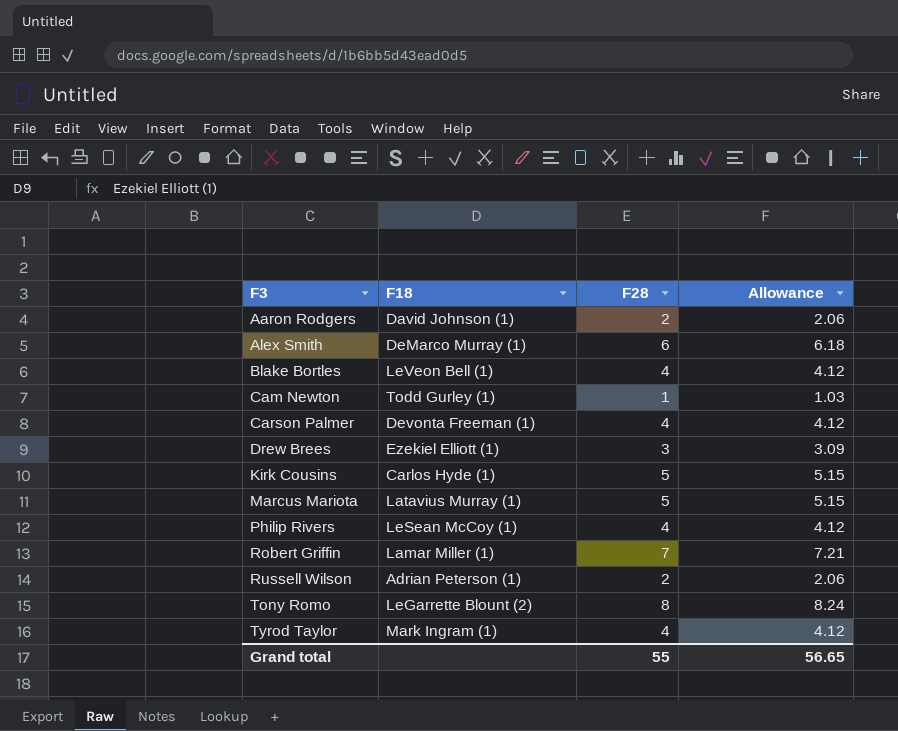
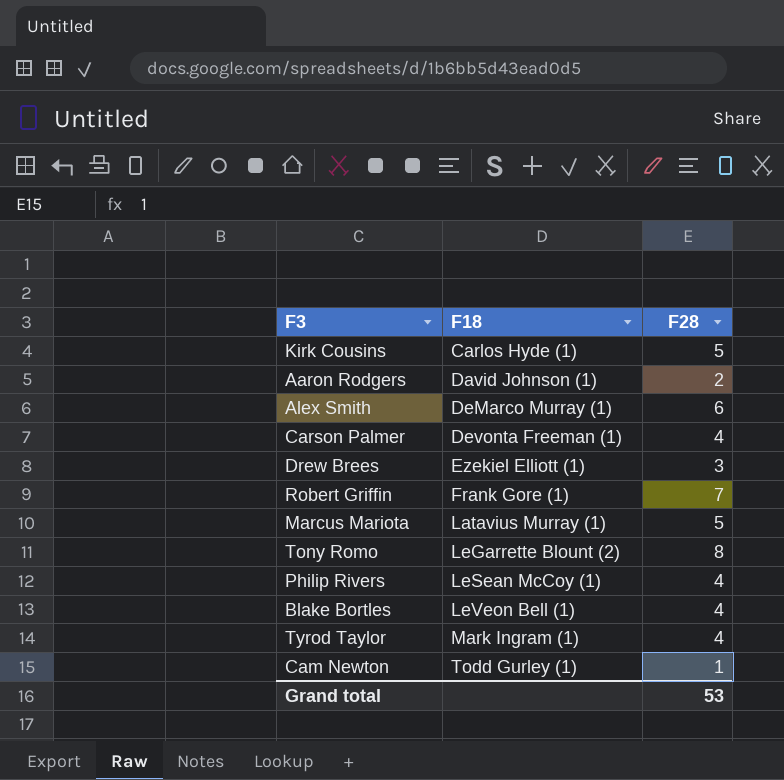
row order: F3 ascending -> F18 ascending
column Allowance | formula: [F28] * 1.03 -> none
row Russell Wilson: Adrian Peterson (1) | 2 | 2.06 -> none
Robert Griffin | F18: Lamar Miller (1) -> Frank Gore (1)
Grand total | F28: 55 -> 53

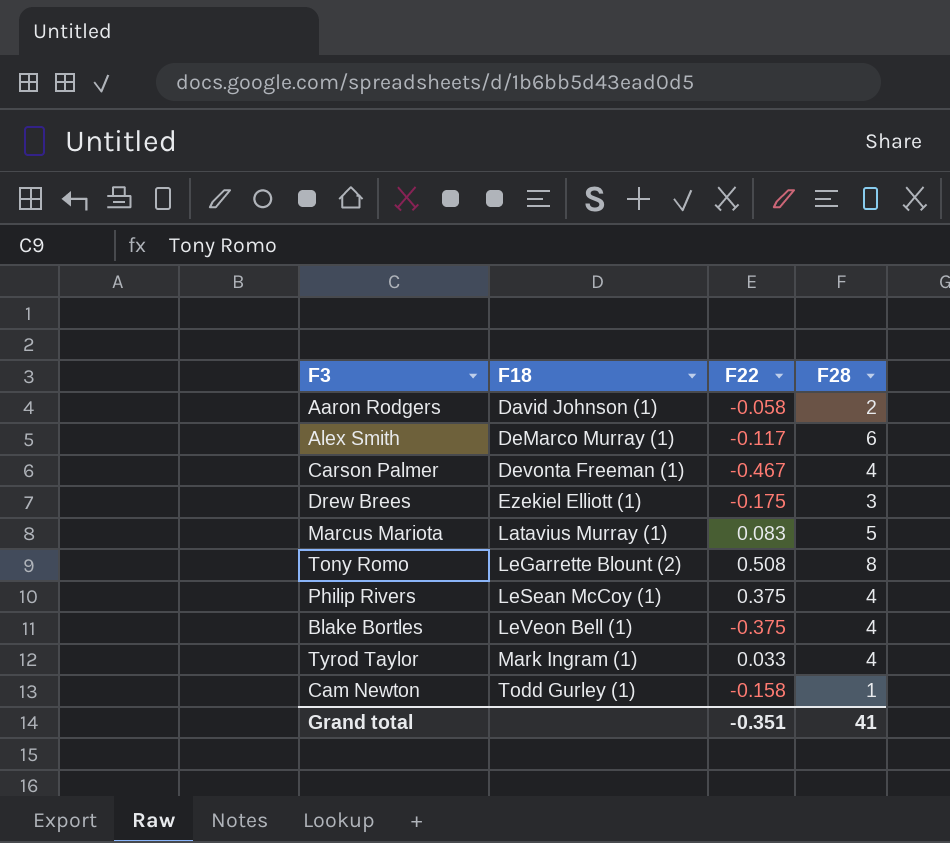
column F22 | position: none -> 3
row Kirk Cousins: Carlos Hyde (1) | 5 -> none
row Robert Griffin: Frank Gore (1) | 7 -> none
Grand total | F28: 53 -> 41

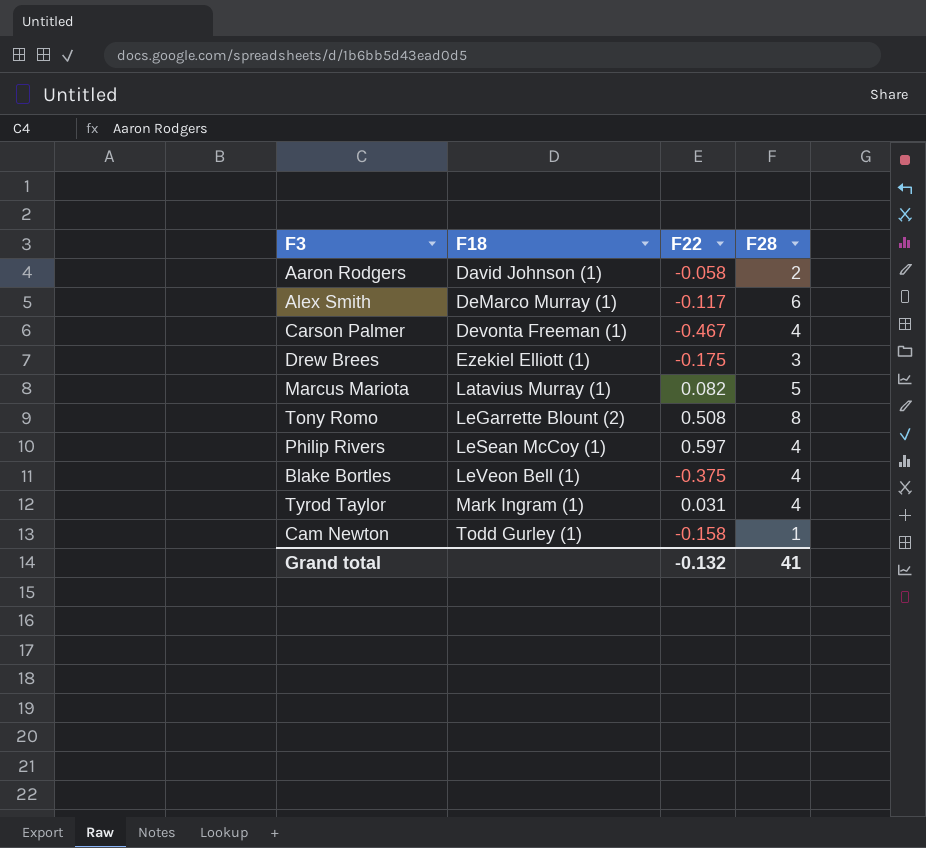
Marcus Mariota | F22: 0.083 -> 0.082
Philip Rivers | F22: 0.375 -> 0.597
Tyrod Taylor | F22: 0.033 -> 0.031
Grand total | F22: -0.351 -> -0.132

